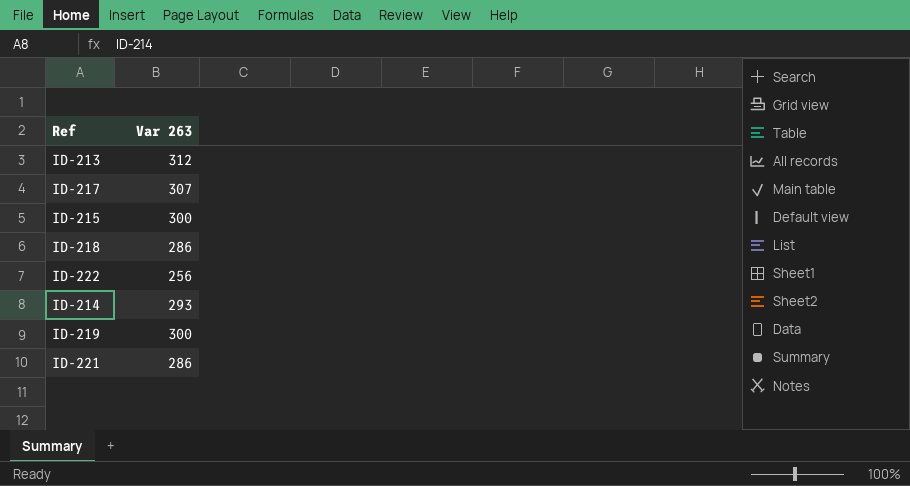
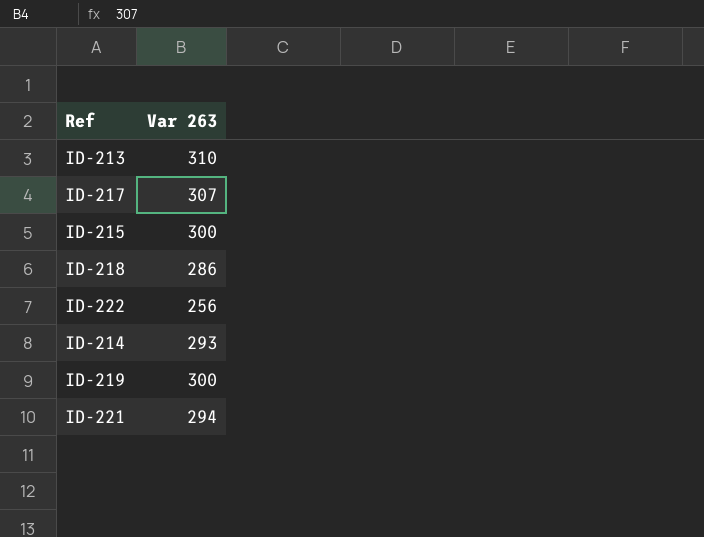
ID-213 | Var 263: 312 -> 310
ID-221 | Var 263: 286 -> 294

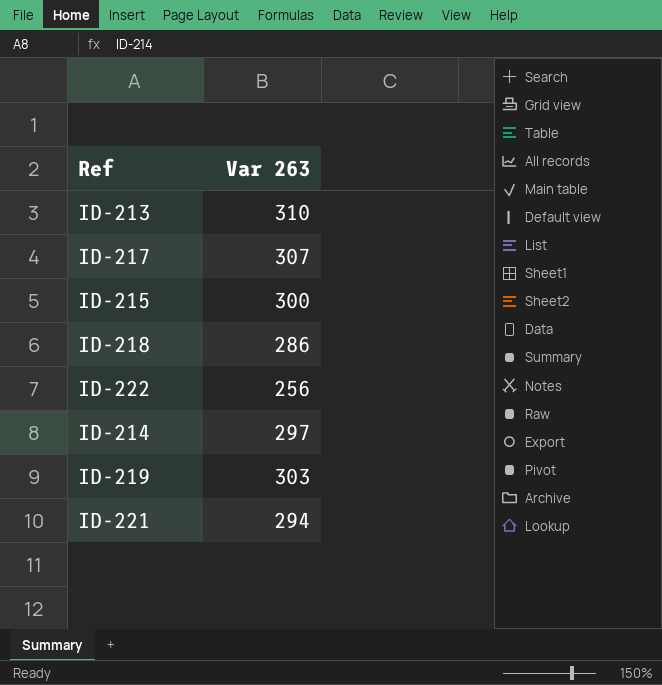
ID-214 | Var 263: 293 -> 297
ID-219 | Var 263: 300 -> 303

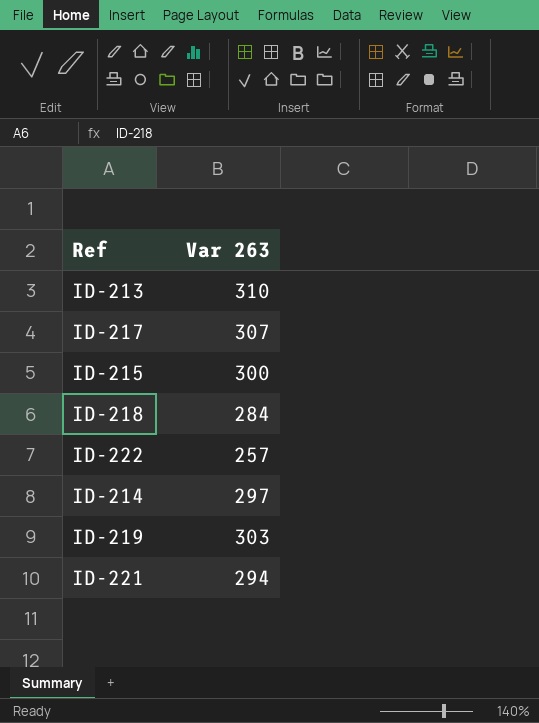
ID-218 | Var 263: 286 -> 284
ID-222 | Var 263: 256 -> 257

